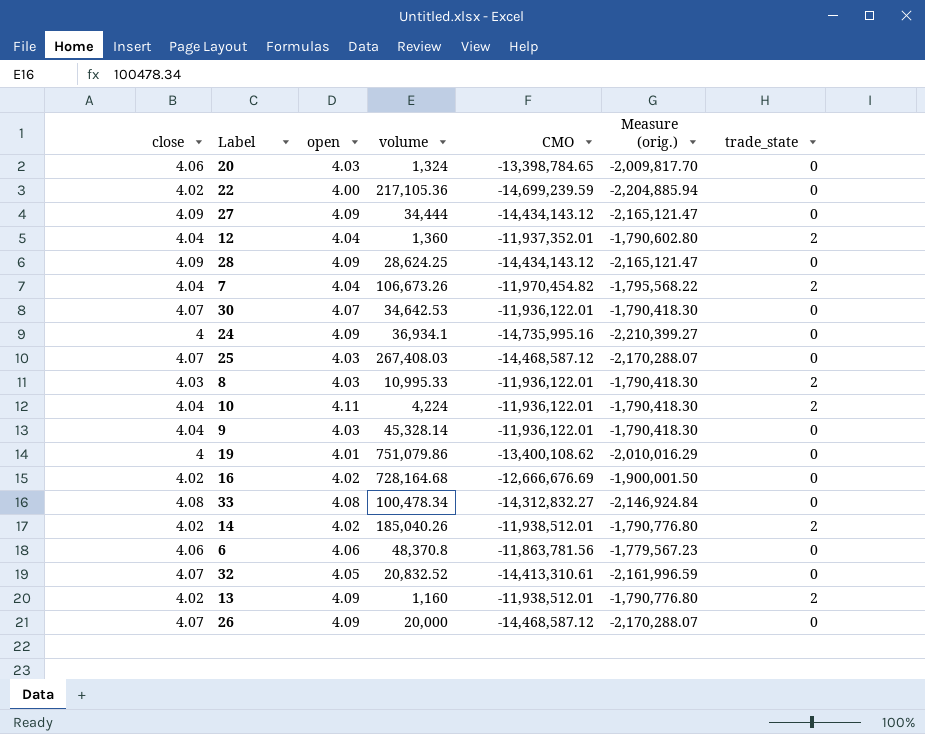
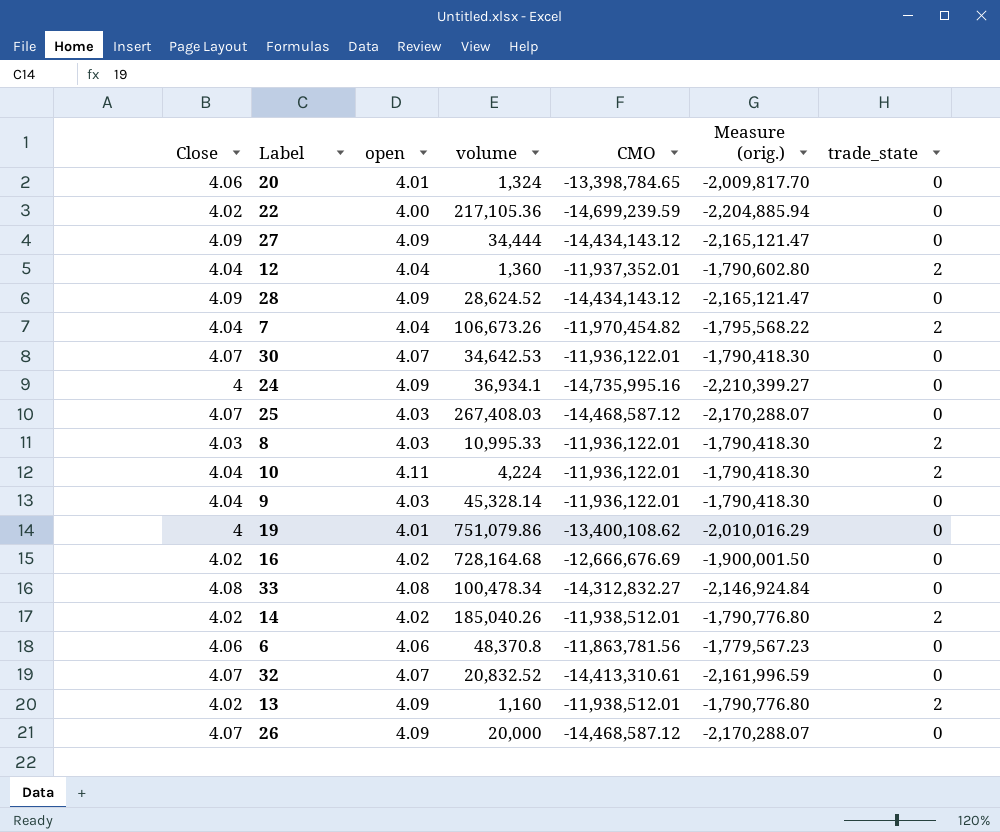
column name: close -> Close
20 | open: 4.03 -> 4.01
28 | volume: 28,624.25 -> 28,624.52
32 | open: 4.05 -> 4.07

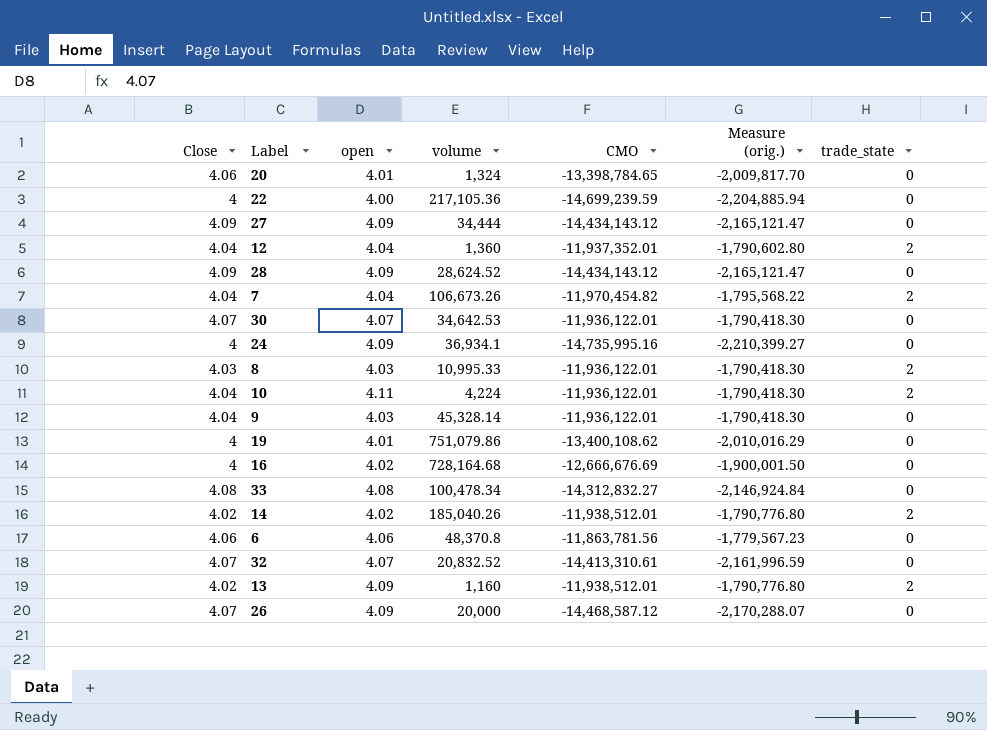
row 25: 4.07 | 4.03 | 267,408.03 | -14,468,587.12 | -2,170,288.07 | 0 -> none
22 | Close: 4.02 -> 4
16 | Close: 4.02 -> 4

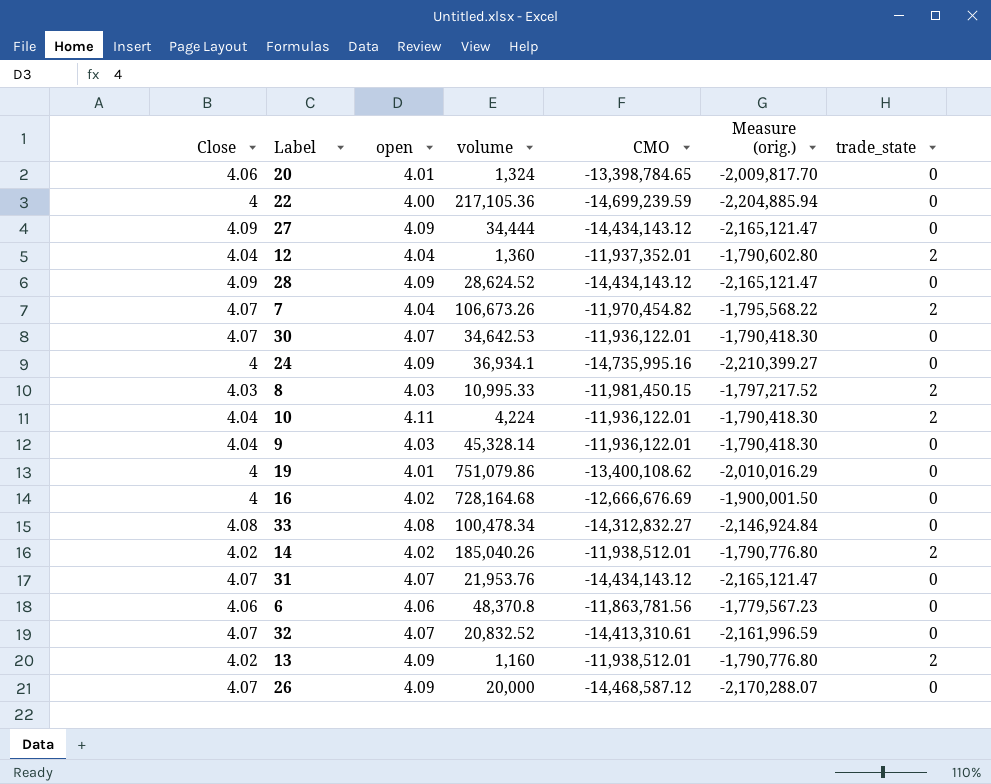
7 | Close: 4.04 -> 4.07
8 | CMO: -11,936,122.01 -> -11,981,450.15
8 | Measure (orig.): -1,790,418.30 -> -1,797,217.52
row 31: none -> 4.07 | 4.07 | 21,953.76 | -14,434,143.12 | -2,165,121.47 | 0

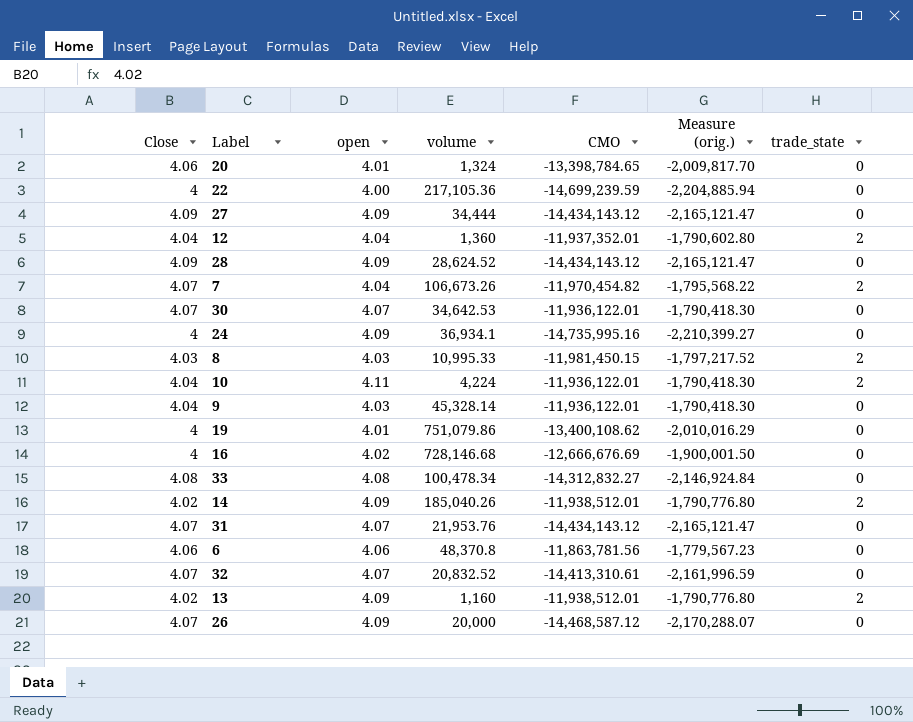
16 | volume: 728,164.68 -> 728,146.68
14 | open: 4.02 -> 4.09

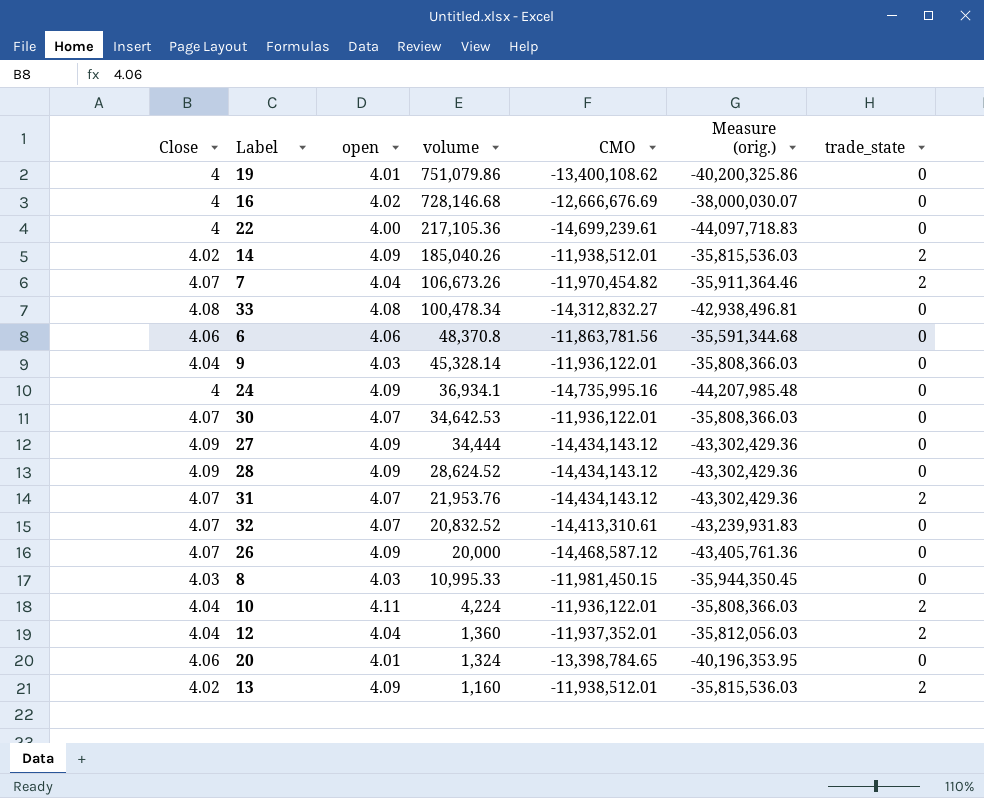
row order: none -> volume descending
column Measure (orig.) | formula: [CMO] * 0.15 -> [CMO] * 3
22 | CMO: -14,699,239.59 -> -14,699,239.61
31 | trade_state: 0 -> 2
8 | trade_state: 2 -> 0

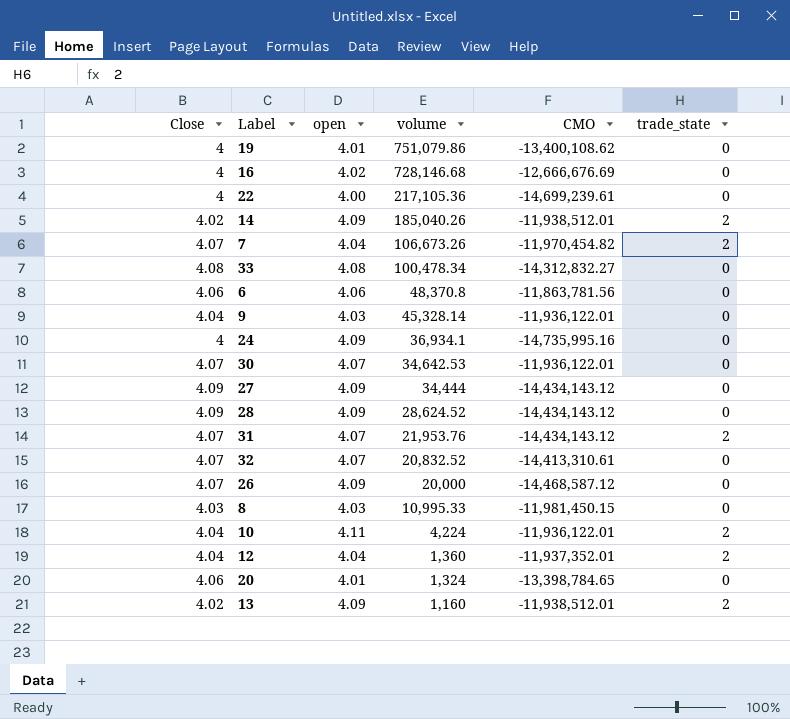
column Measure (orig.) | formula: [CMO] * 3 -> none

